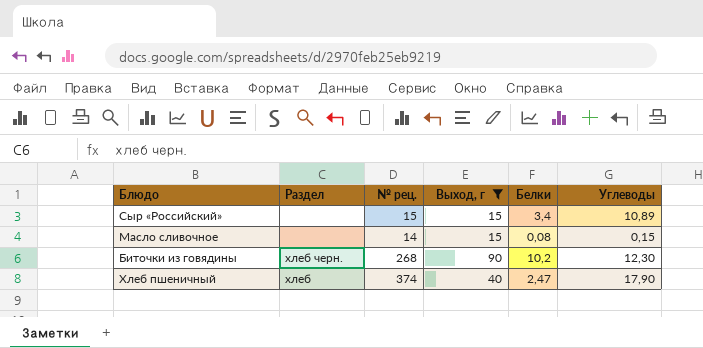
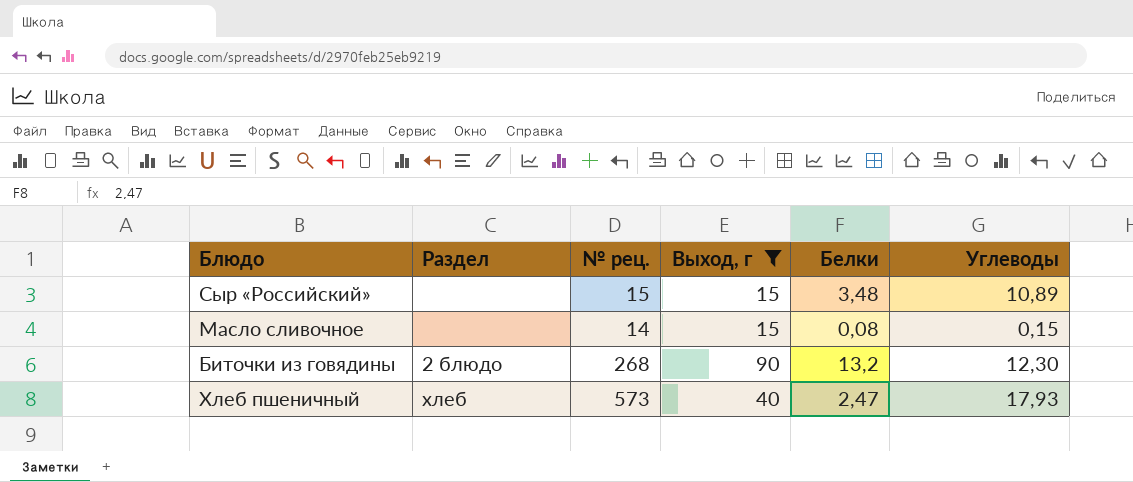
Сыр «Российский» | Белки: 3,4 -> 3,48
Биточки из говядины | Раздел: хлеб черн. -> 2 блюдо
Биточки из говядины | Белки: 10,2 -> 13,2
Хлеб пшеничный | № рец.: 374 -> 573
Хлеб пшеничный | Углеводы: 17,90 -> 17,93

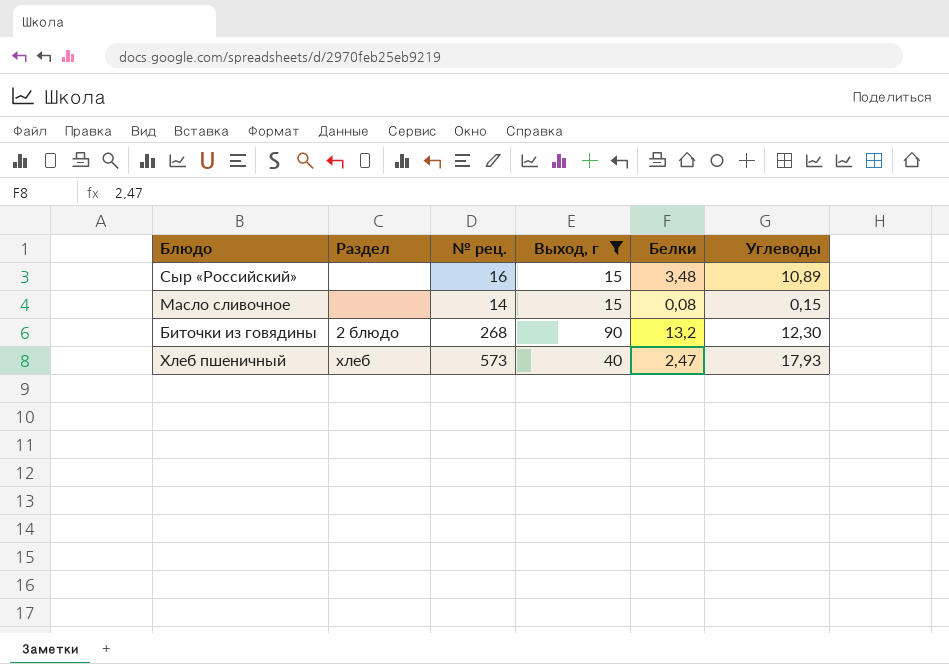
Сыр «Российский» | № рец.: 15 -> 16

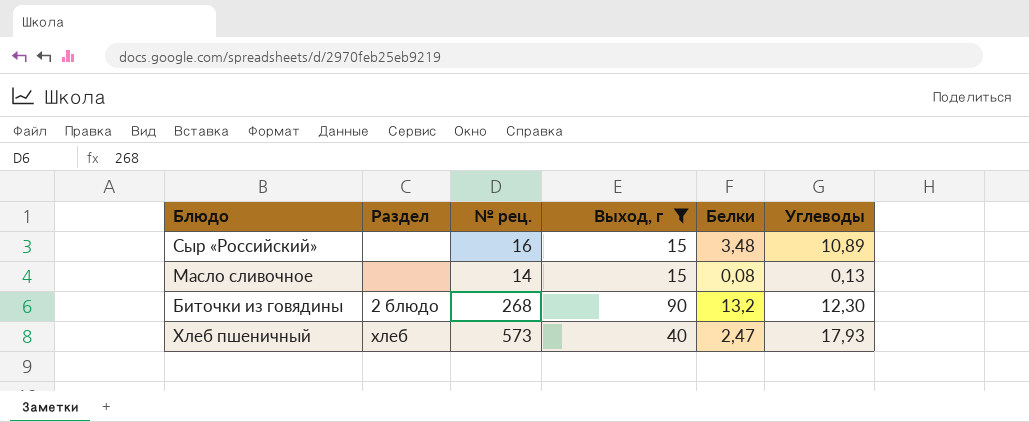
Масло сливочное | Углеводы: 0,15 -> 0,13

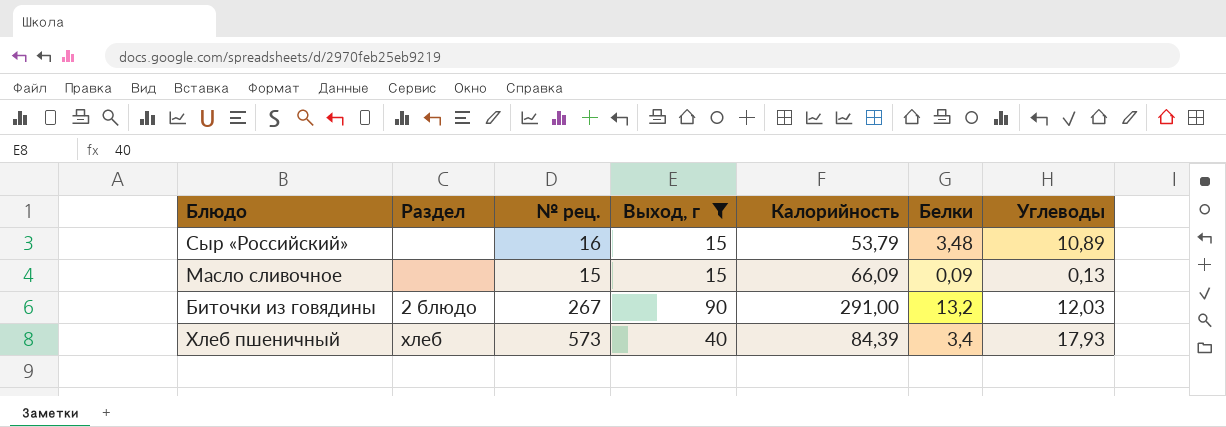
column Калорийность | position: none -> 5
Масло сливочное | № рец.: 14 -> 15
Масло сливочное | Белки: 0,08 -> 0,09
Биточки из говядины | № рец.: 268 -> 267
Биточки из говядины | Углеводы: 12,30 -> 12,03
Хлеб пшеничный | Белки: 2,47 -> 3,4

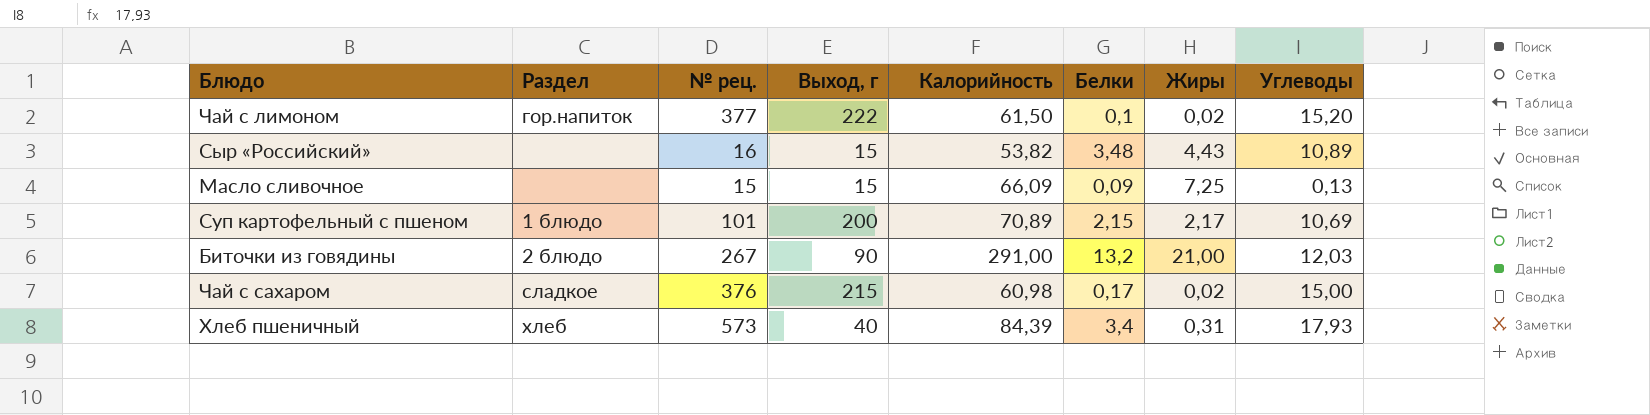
filter: Выход, г <= 90 -> none
column Жиры | position: none -> 7
Сыр «Российский» | Калорийность: 53,79 -> 53,82

